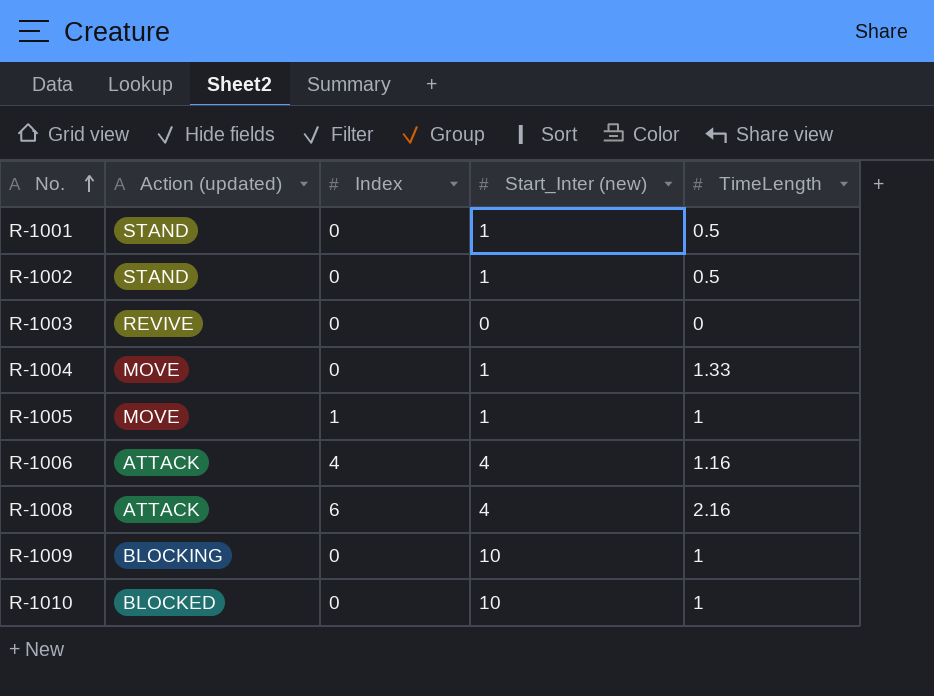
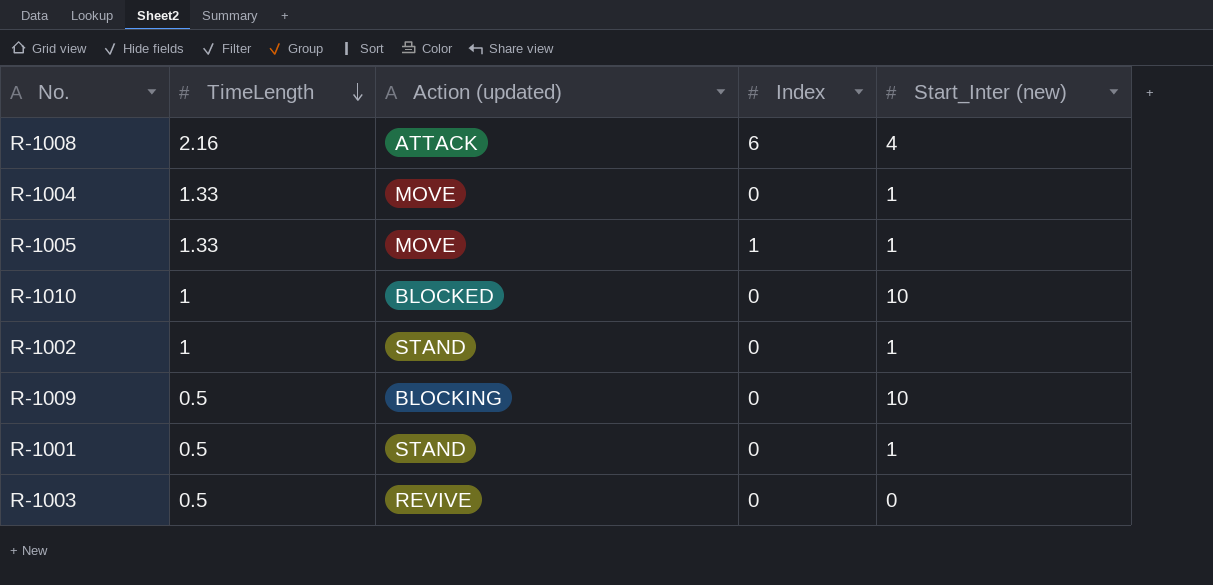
row order: No. ascending -> TimeLength descending
column TimeLength | position: 5 -> 2
row R-1006: ATTACK | 4 | 4 | 1.16 -> none
R-1005 | TimeLength: 1 -> 1.33
R-1002 | TimeLength: 0.5 -> 1
R-1009 | TimeLength: 1 -> 0.5
R-1003 | TimeLength: 0 -> 0.5

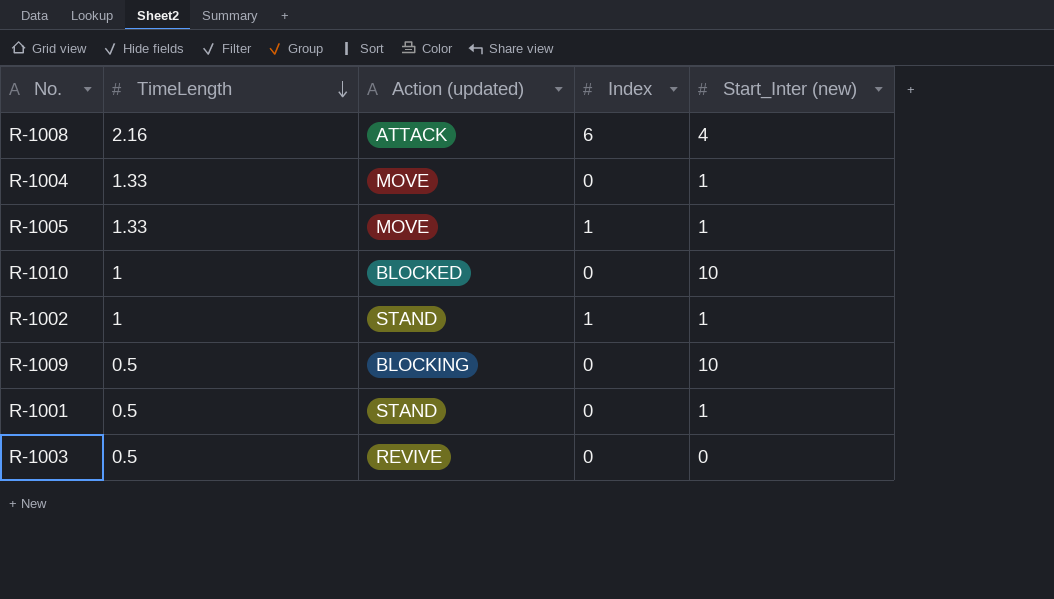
R-1002 | Index: 0 -> 1

